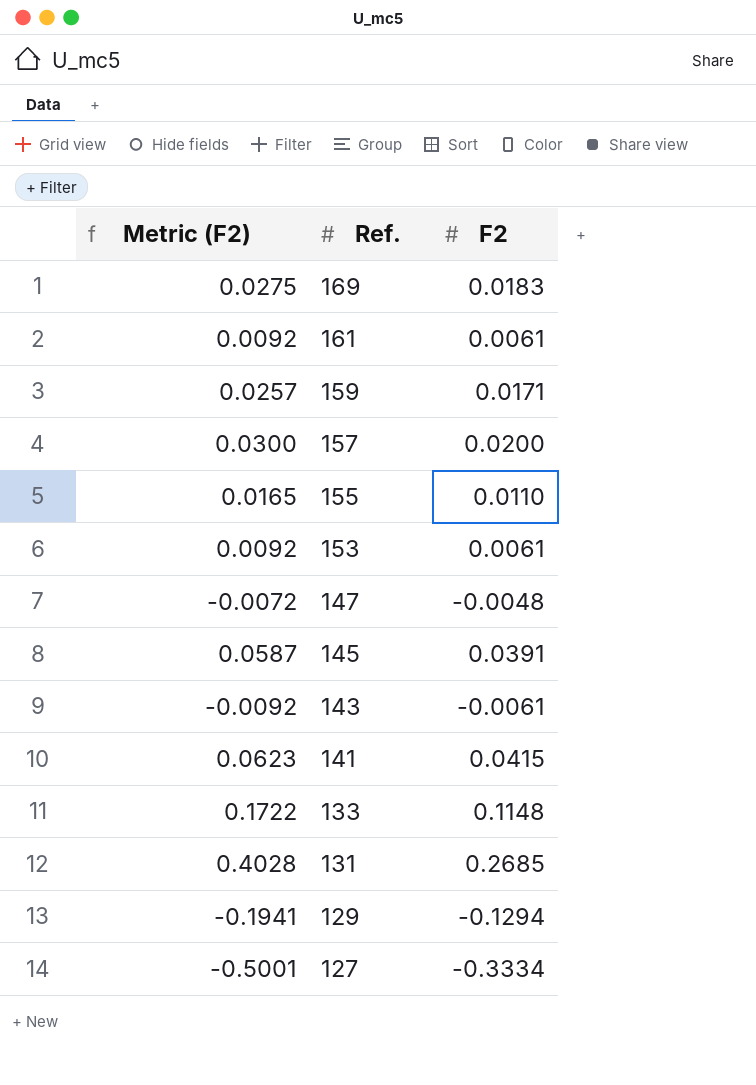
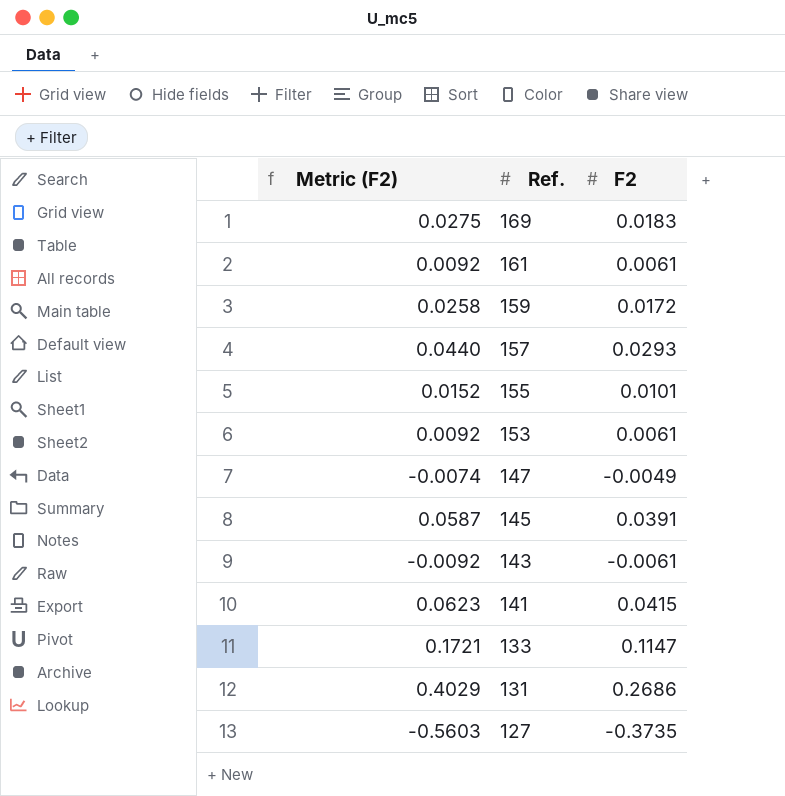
row 129: -0.1941 | -0.1294 -> none
159 | Metric (F2): 0.0257 -> 0.0258
159 | F2: 0.0171 -> 0.0172
157 | Metric (F2): 0.0300 -> 0.0440
157 | F2: 0.0200 -> 0.0293
155 | Metric (F2): 0.0165 -> 0.0152
155 | F2: 0.0110 -> 0.0101
147 | Metric (F2): -0.0072 -> -0.0074
147 | F2: -0.0048 -> -0.0049
133 | Metric (F2): 0.1722 -> 0.1721
133 | F2: 0.1148 -> 0.1147
131 | Metric (F2): 0.4028 -> 0.4029
131 | F2: 0.2685 -> 0.2686
127 | Metric (F2): -0.5001 -> -0.5603
127 | F2: -0.3334 -> -0.3735

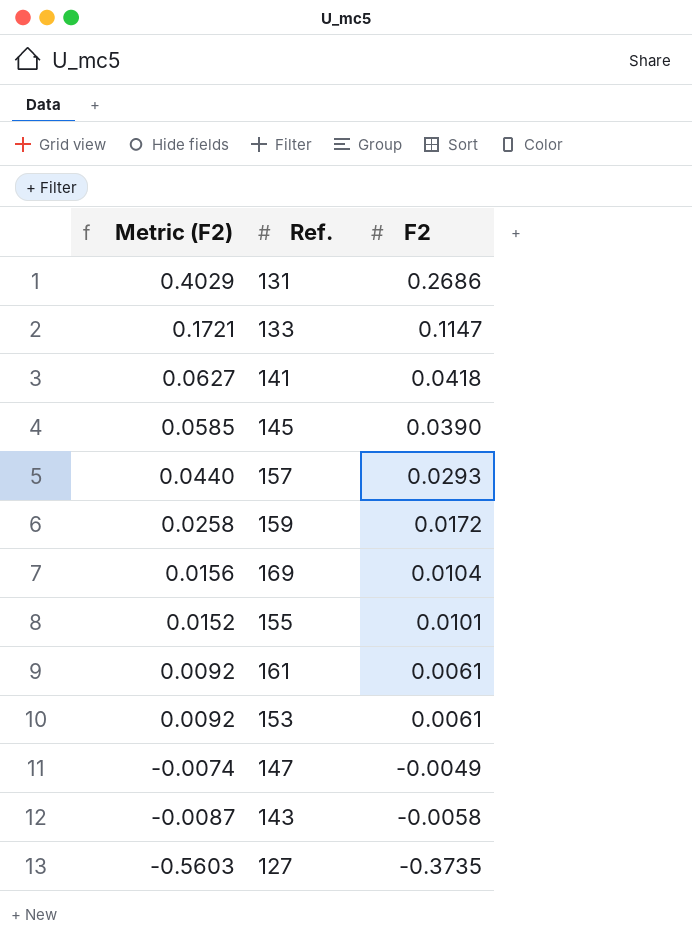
row order: Ref. descending -> Metric (F2) descending
141 | Metric (F2): 0.0623 -> 0.0627
141 | F2: 0.0415 -> 0.0418
145 | Metric (F2): 0.0587 -> 0.0585
145 | F2: 0.0391 -> 0.0390
169 | Metric (F2): 0.0275 -> 0.0156
169 | F2: 0.0183 -> 0.0104
143 | Metric (F2): -0.0092 -> -0.0087
143 | F2: -0.0061 -> -0.0058

